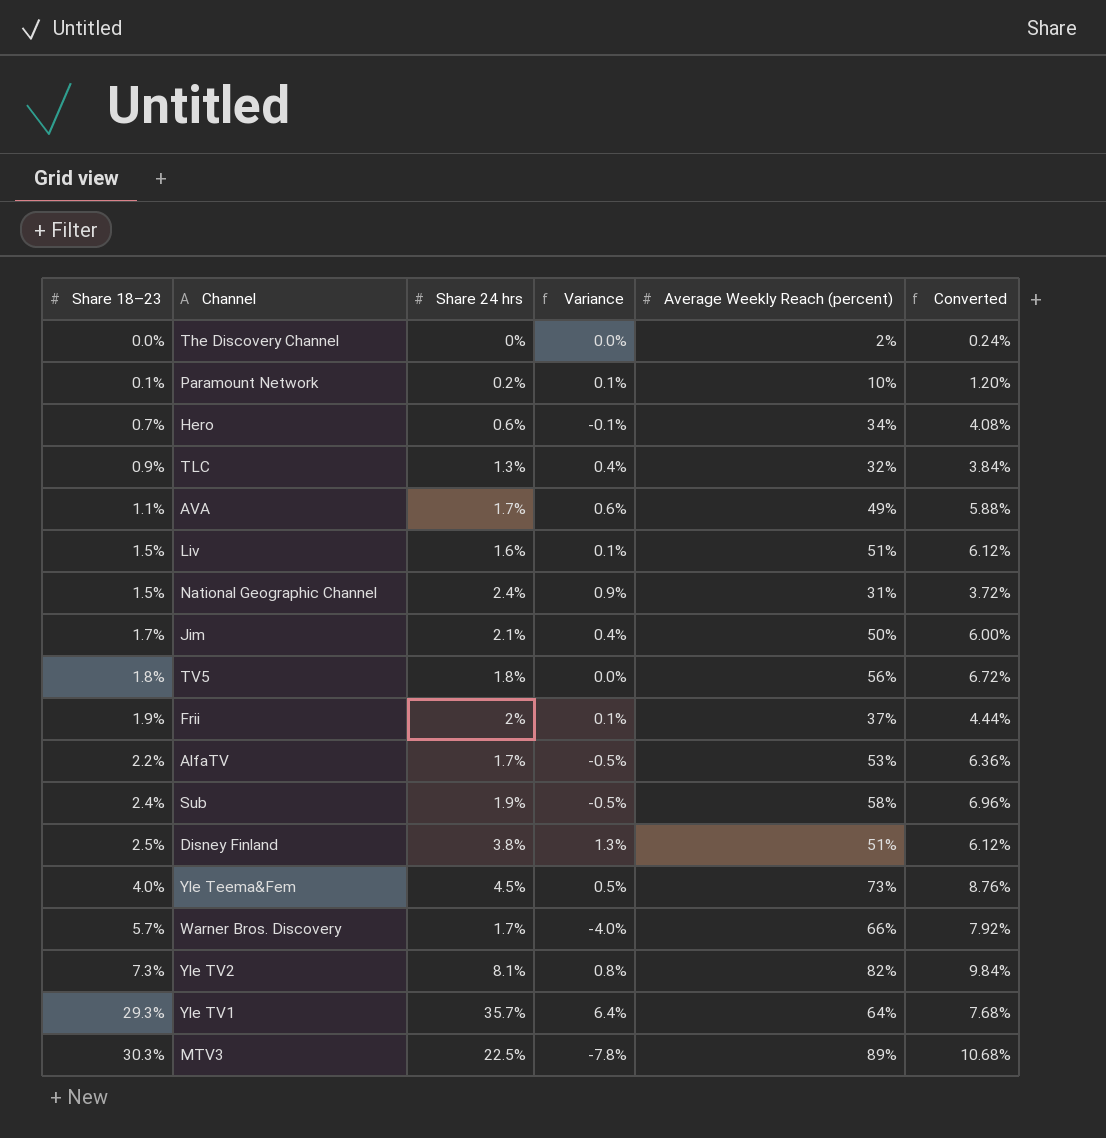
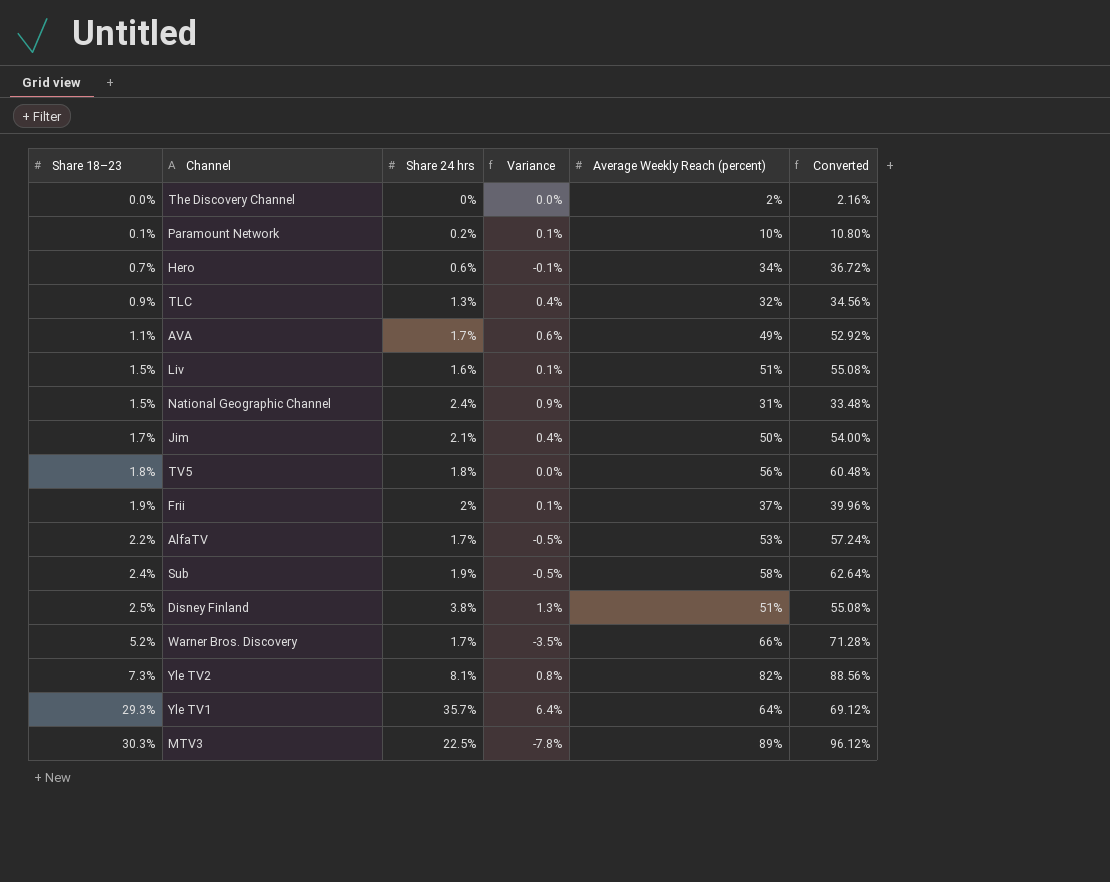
column Converted | formula: [Average Weekly Reach (percent)] * 0.12 -> [Average Weekly Reach (percent)] * 1.08
row Yle Teema&Fem: 4.0% | 4.5% | 0.5% | 73% | 8.76% -> none
Warner Bros. Discovery | Share 18–23: 5.7% -> 5.2%
Warner Bros. Discovery | Variance: -4.0% -> -3.5%

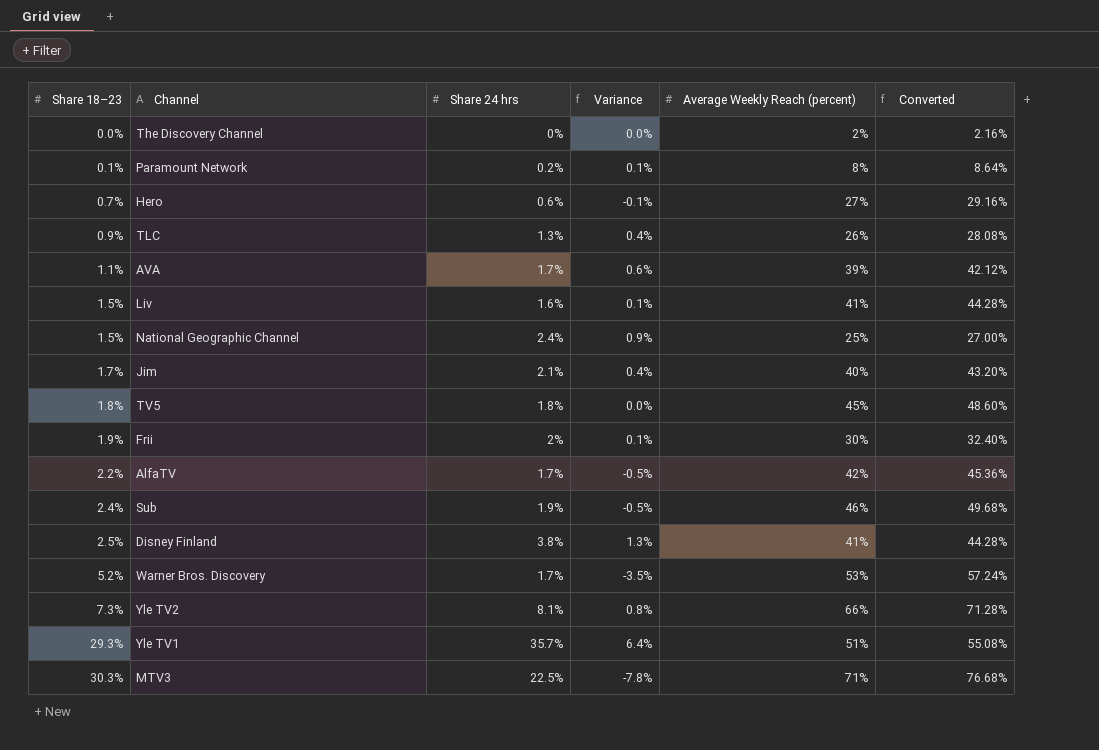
Paramount Network | Average Weekly Reach (percent): 10% -> 8%
Paramount Network | Converted: 10.80% -> 8.64%
Hero | Average Weekly Reach (percent): 34% -> 27%
Hero | Converted: 36.72% -> 29.16%
TLC | Average Weekly Reach (percent): 32% -> 26%
TLC | Converted: 34.56% -> 28.08%
AVA | Average Weekly Reach (percent): 49% -> 39%
AVA | Converted: 52.92% -> 42.12%
Liv | Average Weekly Reach (percent): 51% -> 41%
Liv | Converted: 55.08% -> 44.28%
National Geographic Channel | Average Weekly Reach (percent): 31% -> 25%
National Geographic Channel | Converted: 33.48% -> 27.00%
Jim | Average Weekly Reach (percent): 50% -> 40%
Jim | Converted: 54.00% -> 43.20%
TV5 | Average Weekly Reach (percent): 56% -> 45%
TV5 | Converted: 60.48% -> 48.60%
Frii | Average Weekly Reach (percent): 37% -> 30%
Frii | Converted: 39.96% -> 32.40%
AlfaTV | Average Weekly Reach (percent): 53% -> 42%
AlfaTV | Converted: 57.24% -> 45.36%
Sub | Average Weekly Reach (percent): 58% -> 46%
Sub | Converted: 62.64% -> 49.68%
Disney Finland | Average Weekly Reach (percent): 51% -> 41%
Disney Finland | Converted: 55.08% -> 44.28%
Warner Bros. Discovery | Average Weekly Reach (percent): 66% -> 53%
Warner Bros. Discovery | Converted: 71.28% -> 57.24%
Yle TV2 | Average Weekly Reach (percent): 82% -> 66%
Yle TV2 | Converted: 88.56% -> 71.28%
Yle TV1 | Average Weekly Reach (percent): 64% -> 51%
Yle TV1 | Converted: 69.12% -> 55.08%
MTV3 | Average Weekly Reach (percent): 89% -> 71%
MTV3 | Converted: 96.12% -> 76.68%

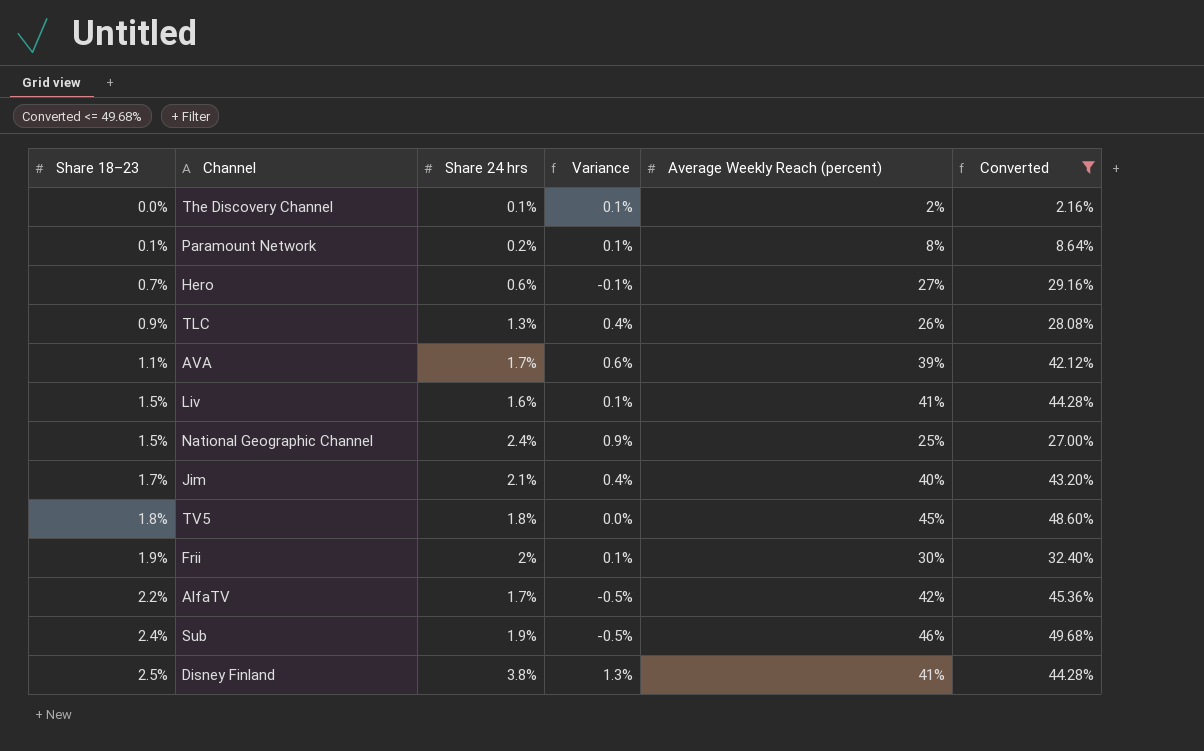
filter: none -> Converted <= 49.68%
The Discovery Channel | Share 24 hrs: 0% -> 0.1%
The Discovery Channel | Variance: 0.0% -> 0.1%

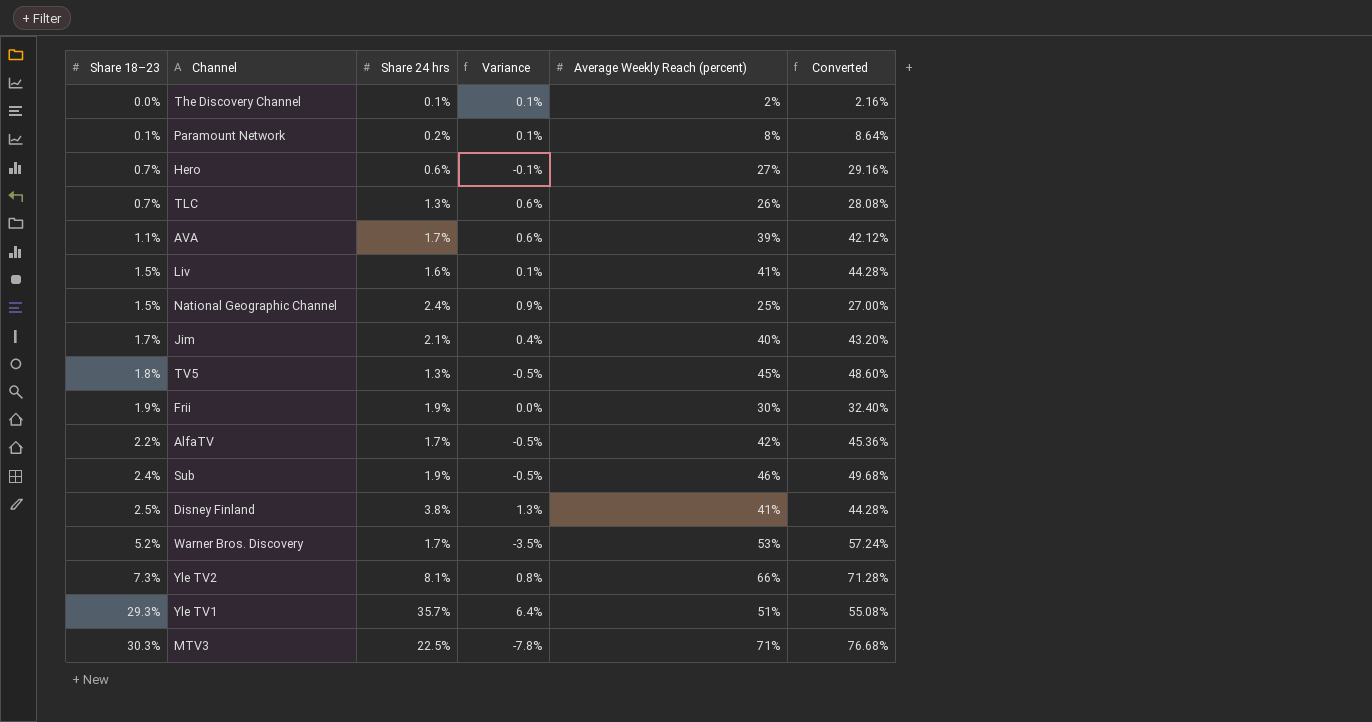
filter: Converted <= 49.68% -> none
TLC | Share 18–23: 0.9% -> 0.7%
TLC | Variance: 0.4% -> 0.6%
TV5 | Share 24 hrs: 1.8% -> 1.3%
TV5 | Variance: 0.0% -> -0.5%
Frii | Share 24 hrs: 2% -> 1.9%
Frii | Variance: 0.1% -> 0.0%

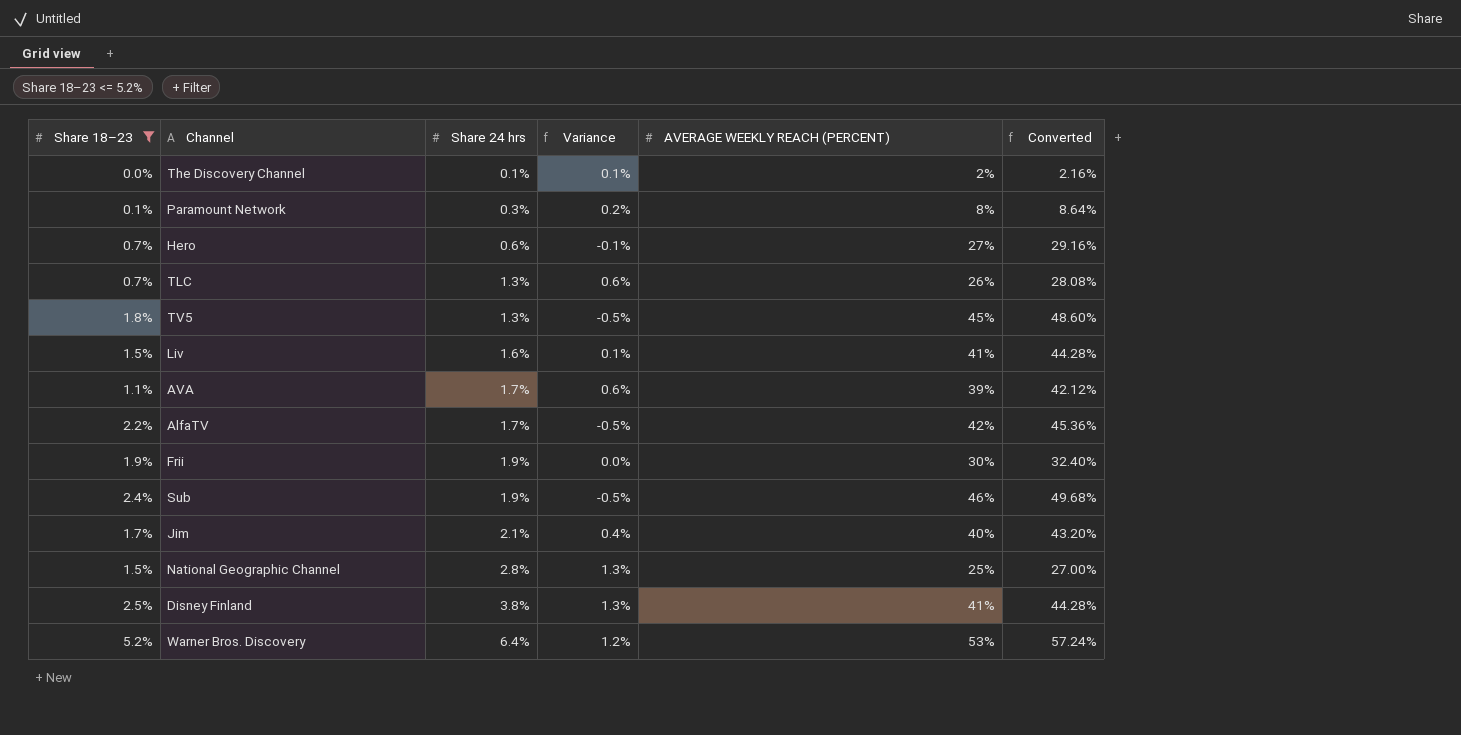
filter: none -> Share 18–23 <= 5.2%
row order: Share 18–23 ascending -> Share 24 hrs ascending
column name: Average Weekly Reach (percent) -> AVERAGE WEEKLY REACH (PERCENT)
Paramount Network | Share 24 hrs: 0.2% -> 0.3%
Paramount Network | Variance: 0.1% -> 0.2%
National Geographic Channel | Share 24 hrs: 2.4% -> 2.8%
National Geographic Channel | Variance: 0.9% -> 1.3%
Warner Bros. Discovery | Share 24 hrs: 1.7% -> 6.4%
Warner Bros. Discovery | Variance: -3.5% -> 1.2%

